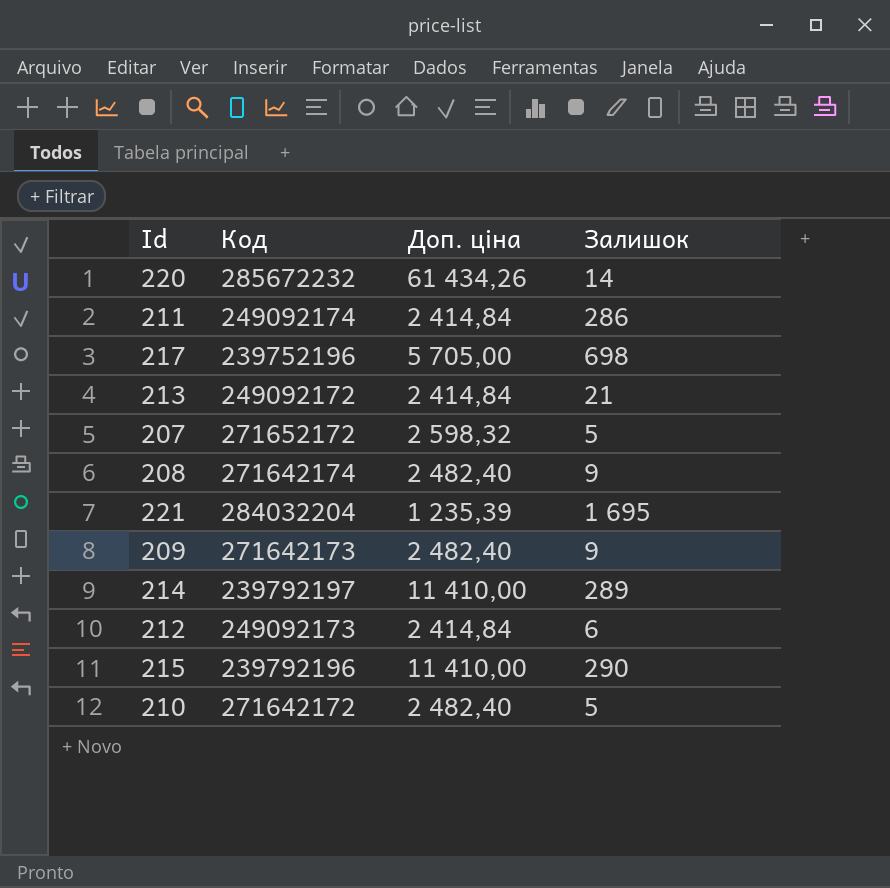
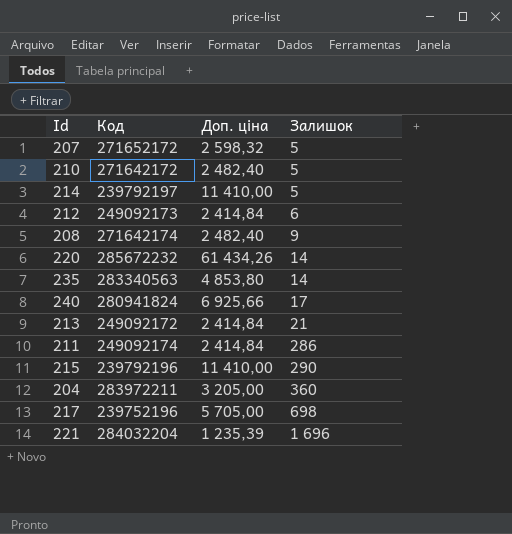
row order: none -> Залишок ascending
row 209: 271642173 | 2 482,40 | 9 -> none
214 | Залишок: 289 -> 5
row 235: none -> 283340563 | 4 853,80 | 14
row 240: none -> 280941824 | 6 925,66 | 17
row 204: none -> 283972211 | 3 205,00 | 360
221 | Залишок: 1 695 -> 1 696

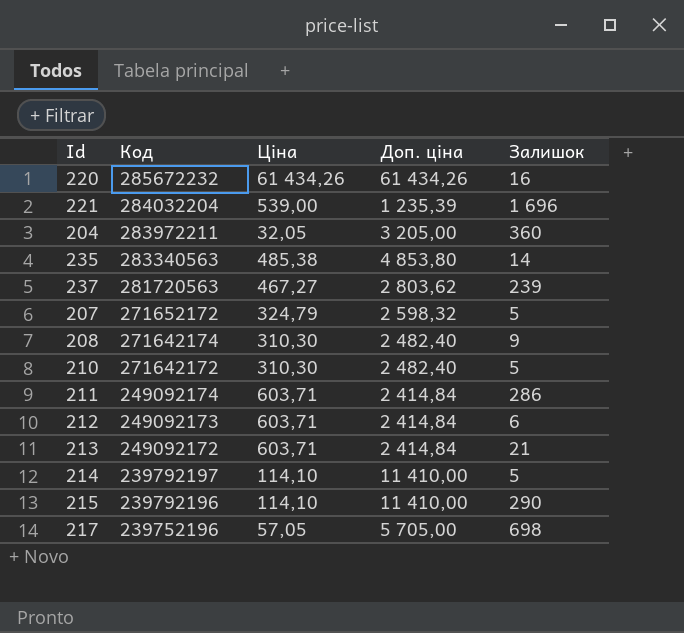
row order: Залишок ascending -> Код descending
column Ціна | position: none -> 3
row 240: 280941824 | 6 925,66 | 17 -> none
220 | Залишок: 14 -> 16
row 237: none -> 281720563 | 467,27 | 2 803,62 | 239

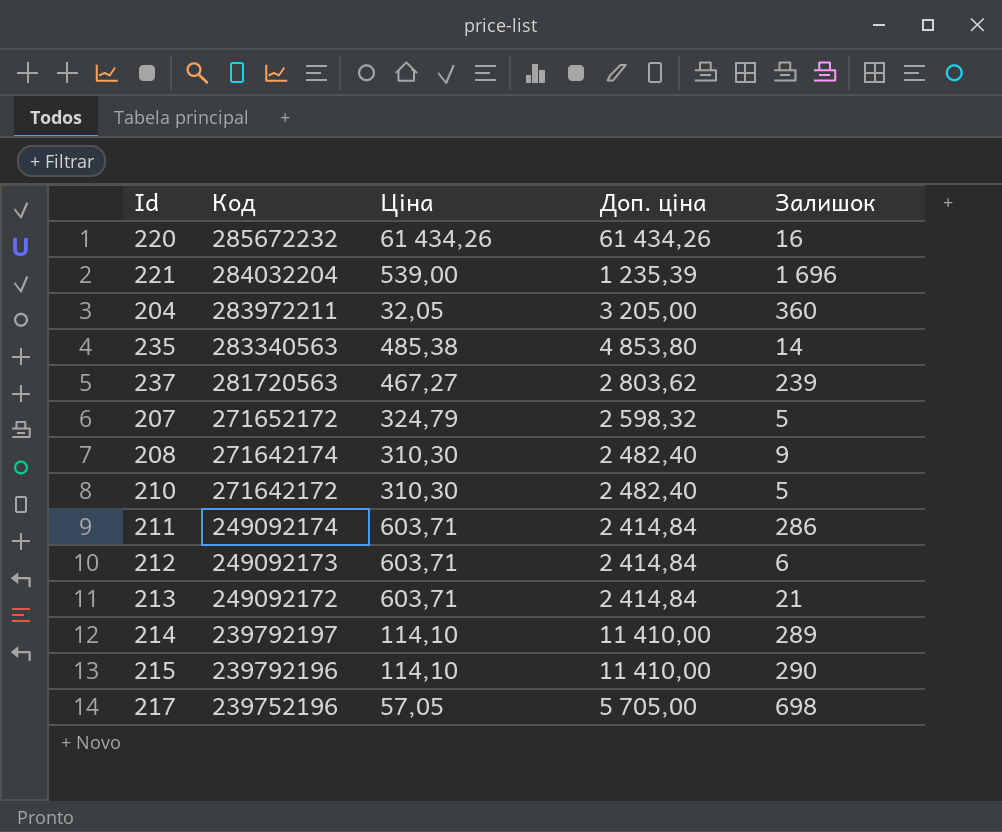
214 | Залишок: 5 -> 289

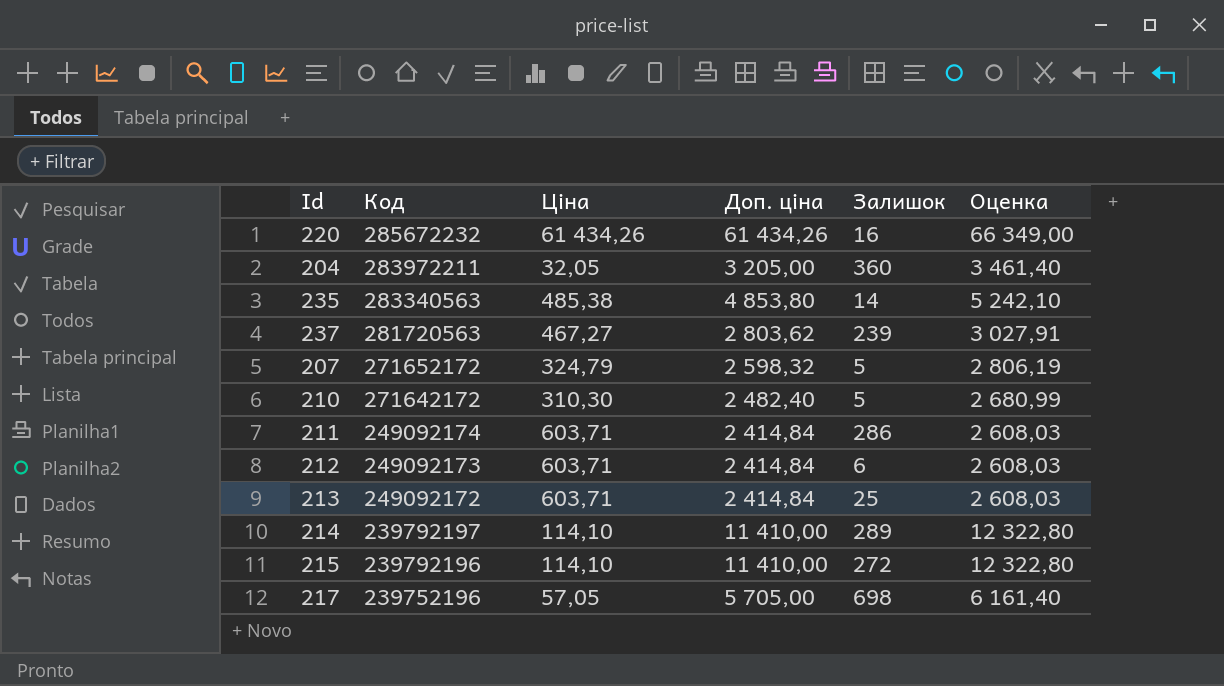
column Оценка | formula: none -> [Доп. ціна] * 1,08
row 221: 284032204 | 539,00 | 1 235,39 | 1 696 -> none
row 208: 271642174 | 310,30 | 2 482,40 | 9 -> none
213 | Залишок: 21 -> 25
215 | Залишок: 290 -> 272

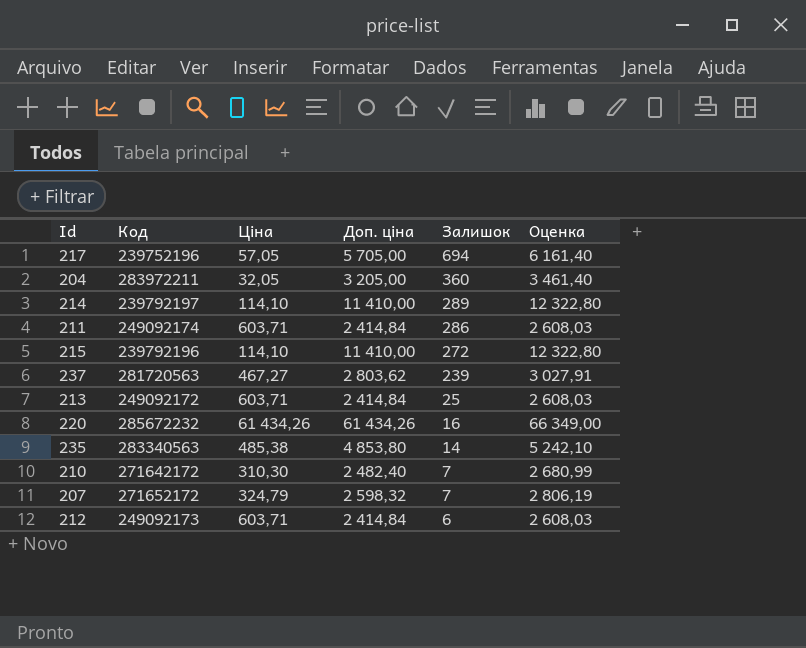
row order: Код descending -> Залишок descending
217 | Залишок: 698 -> 694
210 | Залишок: 5 -> 7
207 | Залишок: 5 -> 7

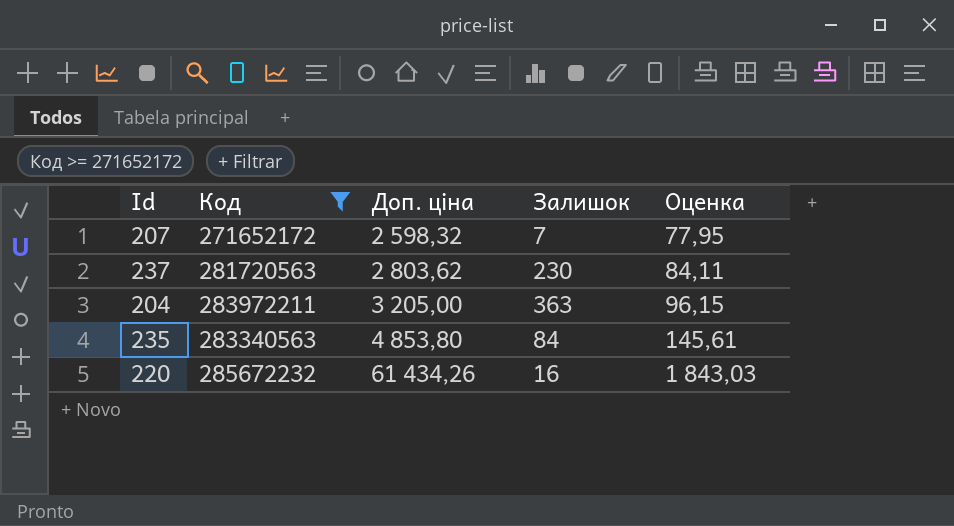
filter: none -> Код >= 271652172
row order: Залишок descending -> Доп. ціна ascending
column Ціна | position: 3 -> none
column Оценка | formula: [Доп. ціна] * 1,08 -> [Доп. ціна] * 0,03
237 | Залишок: 239 -> 230
204 | Залишок: 360 -> 363
235 | Залишок: 14 -> 84

